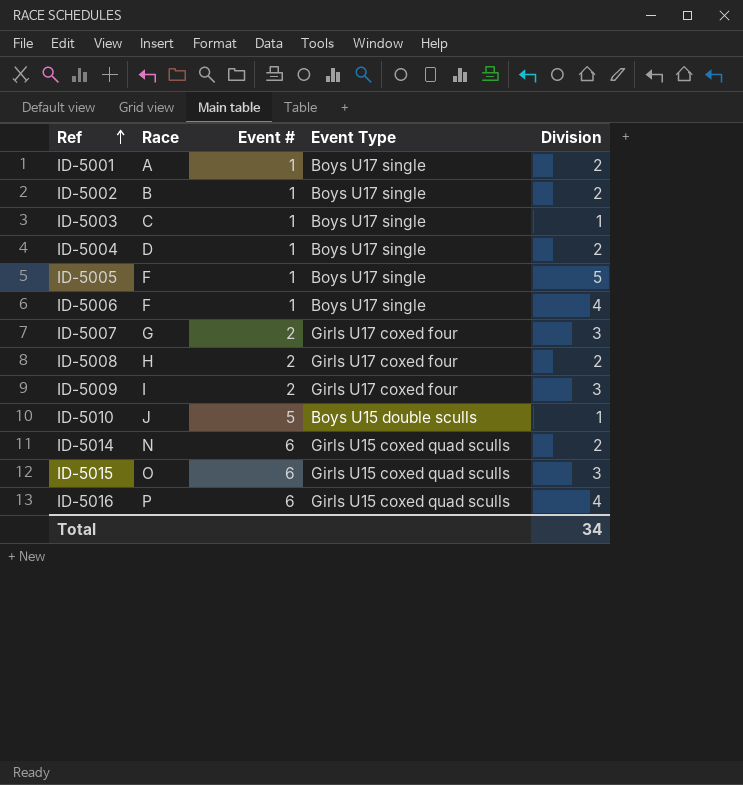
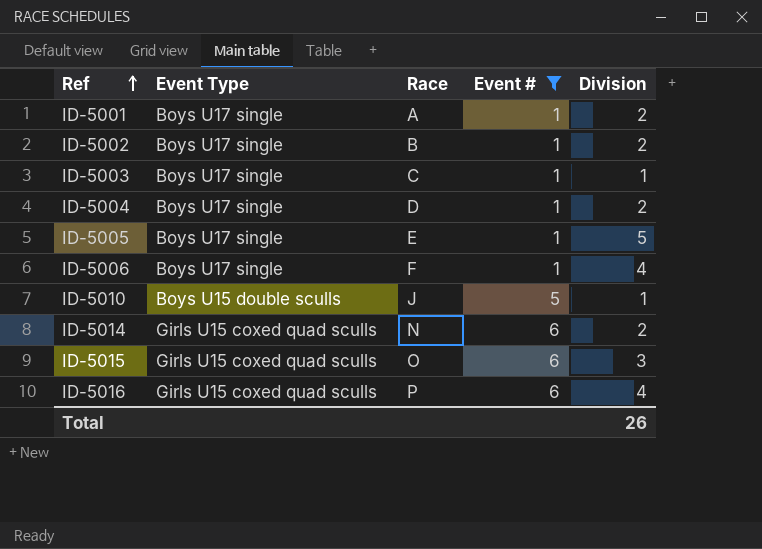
filter: none -> Event # != 2
column Event Type | position: 4 -> 2
ID-5005 | Race: F -> E
Total | Division: 34 -> 26

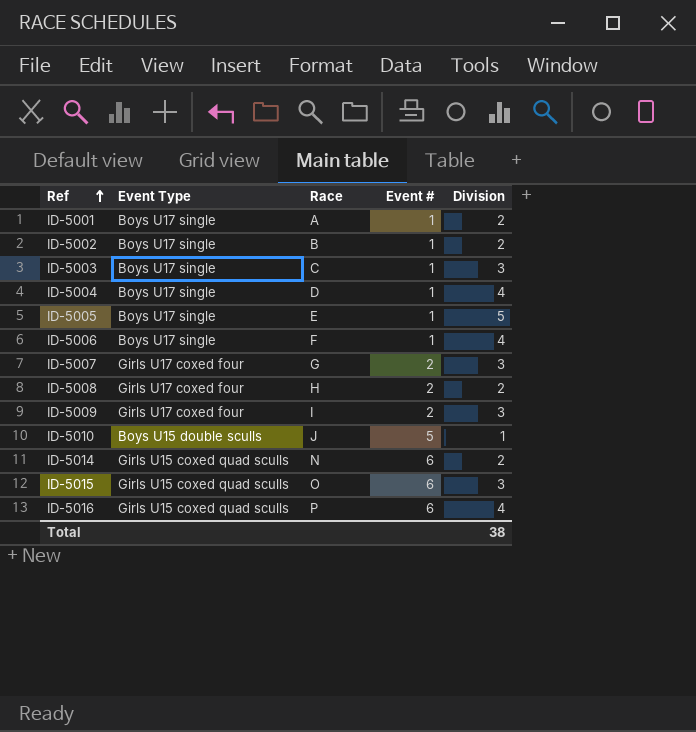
filter: Event # != 2 -> none
ID-5003 | Division: 1 -> 3
ID-5004 | Division: 2 -> 4
Total | Division: 26 -> 38

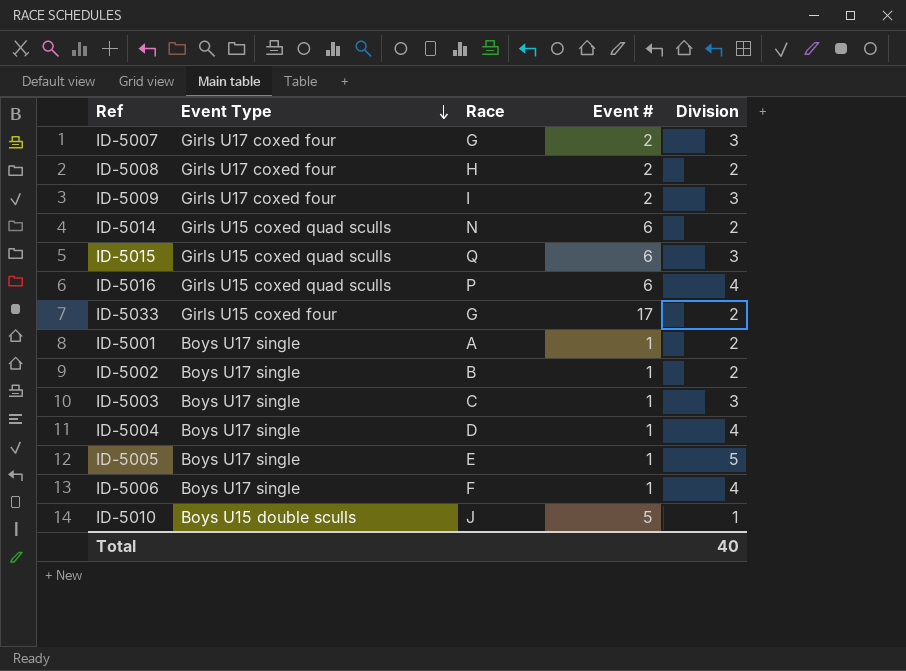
row order: Ref ascending -> Event Type descending
ID-5015 | Race: O -> Q
row ID-5033: none -> Girls U15 coxed four | G | 17 | 2
Total | Division: 38 -> 40

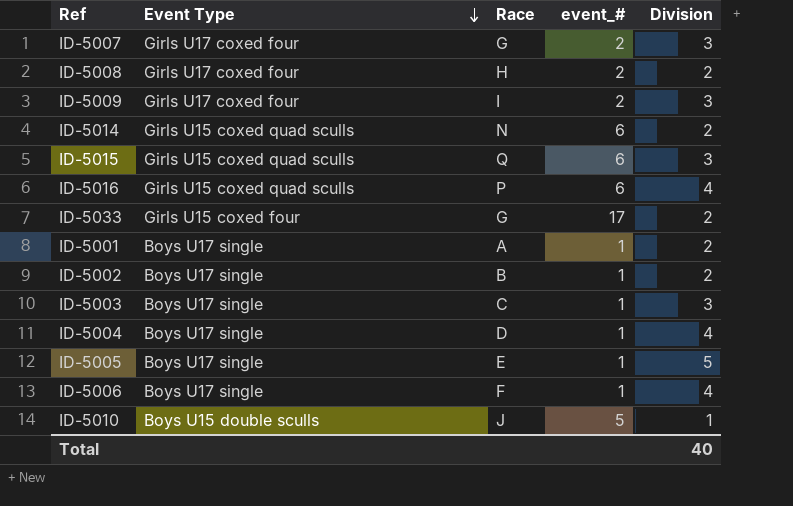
column name: Event # -> event_#

